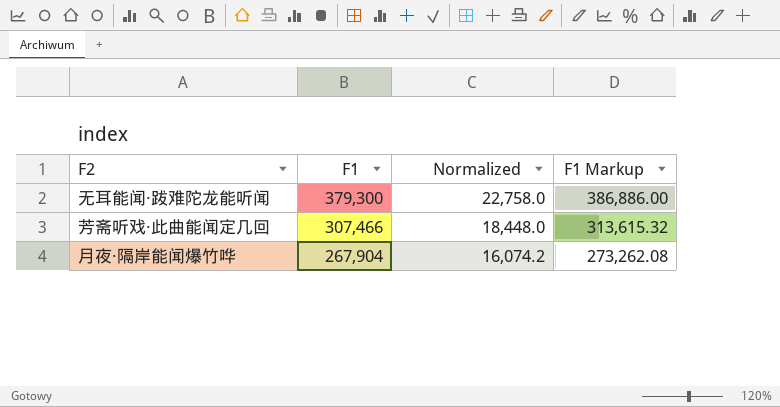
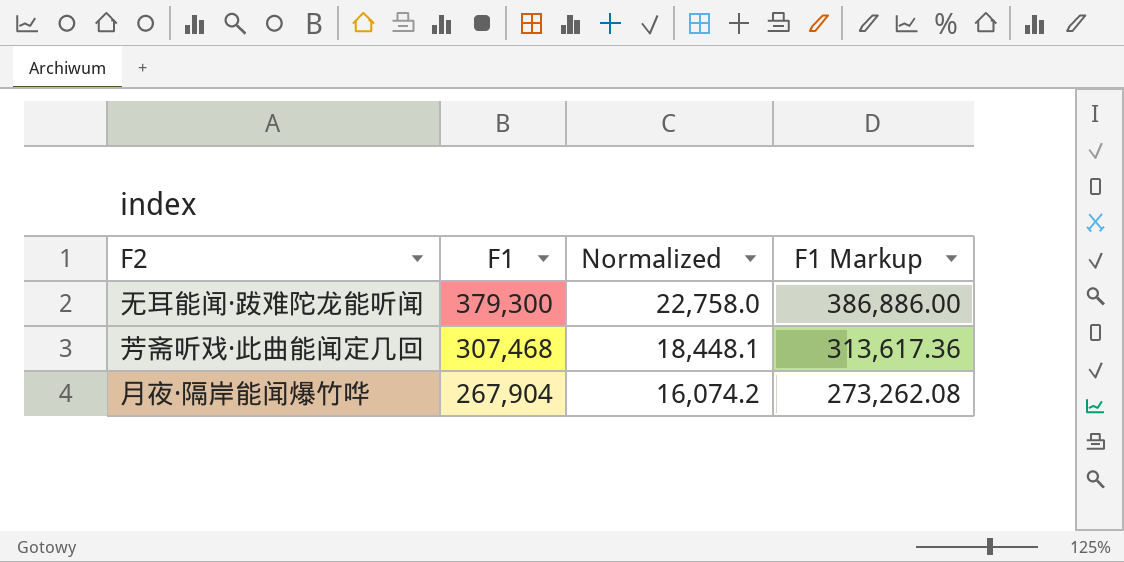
芳斋听戏·此曲能闻定几回 | F1: 307,466 -> 307,468
芳斋听戏·此曲能闻定几回 | Normalized: 18,448.0 -> 18,448.1
芳斋听戏·此曲能闻定几回 | F1 Markup: 313,615.32 -> 313,617.36

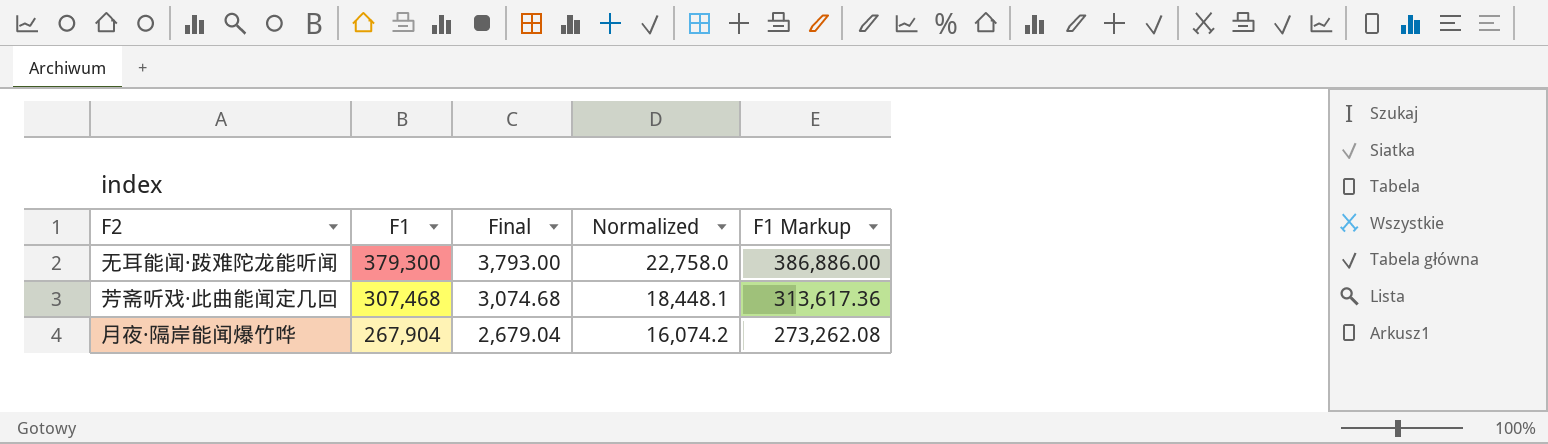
column Final | formula: none -> [F1] * 0.01

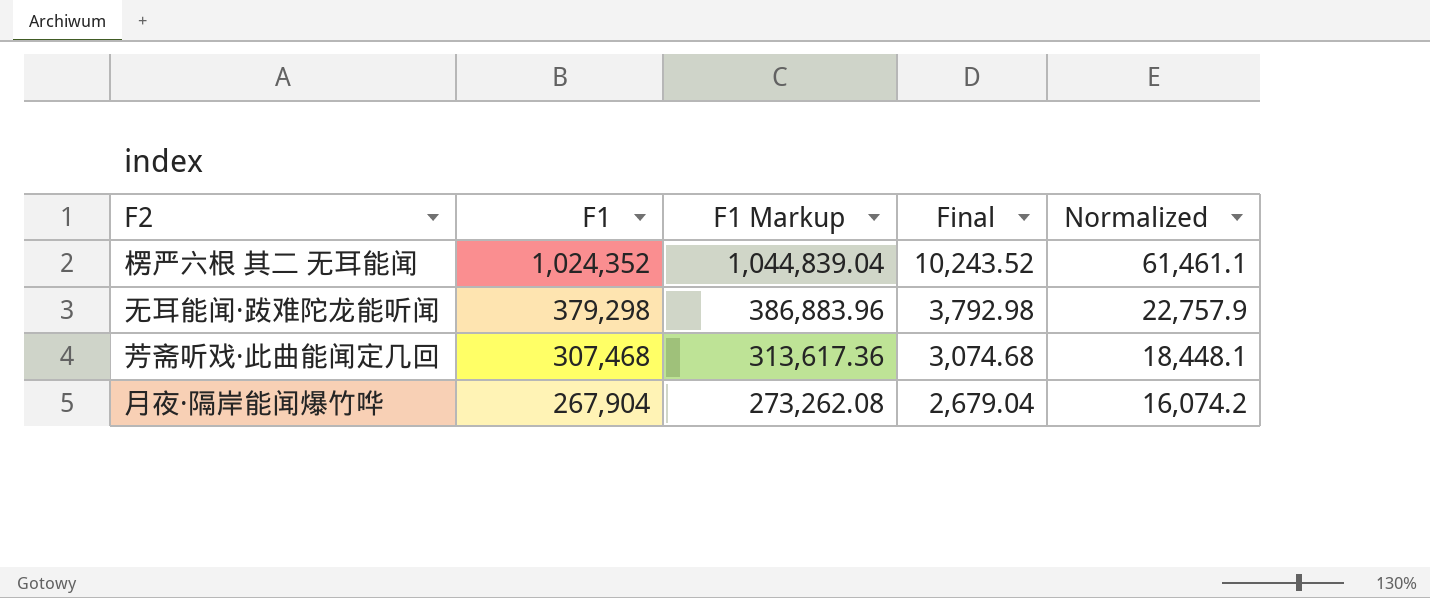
column F1 Markup | position: 5 -> 3
row 楞严六根 其二 无耳能闻: none -> 1,024,352 | 1,044,839.04 | 10,243.52 | 61,461.1
无耳能闻·跋难陀龙能听闻 | F1: 379,300 -> 379,298
无耳能闻·跋难陀龙能听闻 | F1 Markup: 386,886.00 -> 386,883.96
无耳能闻·跋难陀龙能听闻 | Final: 3,793.00 -> 3,792.98
无耳能闻·跋难陀龙能听闻 | Normalized: 22,758.0 -> 22,757.9

